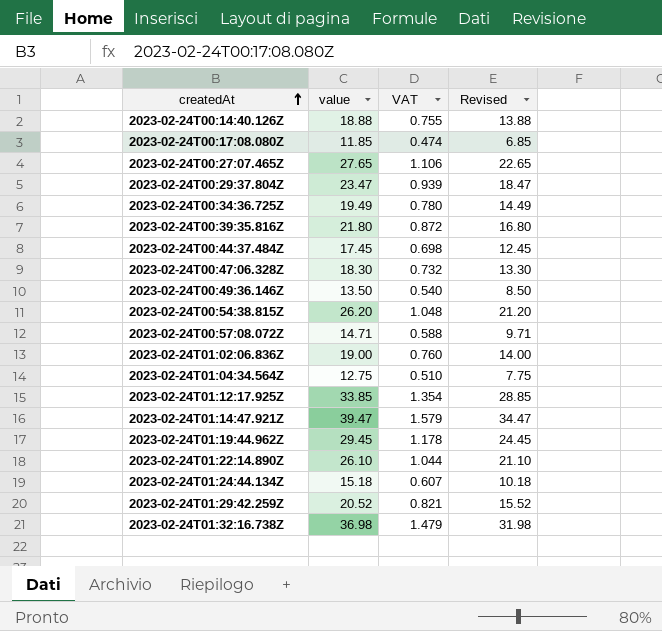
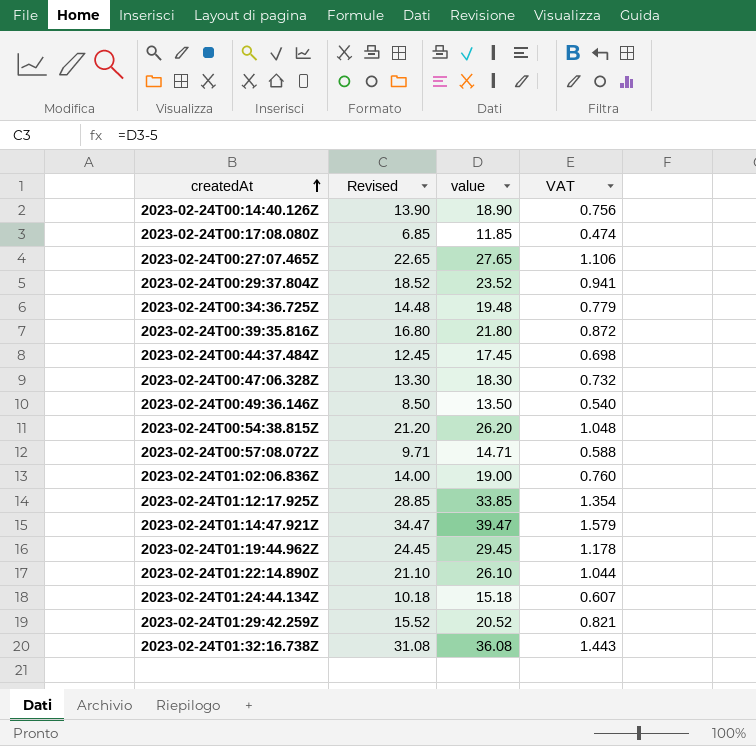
column Revised | position: 4 -> 2
row 2023-02-24T01:04:34.564Z: 12.75 | 0.510 | 7.75 -> none
2023-02-24T00:14:40.126Z | Revised: 13.88 -> 13.90
2023-02-24T00:14:40.126Z | value: 18.88 -> 18.90
2023-02-24T00:14:40.126Z | VAT: 0.755 -> 0.756
2023-02-24T00:29:37.804Z | Revised: 18.47 -> 18.52
2023-02-24T00:29:37.804Z | value: 23.47 -> 23.52
2023-02-24T00:29:37.804Z | VAT: 0.939 -> 0.941
2023-02-24T00:34:36.725Z | Revised: 14.49 -> 14.48
2023-02-24T00:34:36.725Z | value: 19.49 -> 19.48
2023-02-24T00:34:36.725Z | VAT: 0.780 -> 0.779
2023-02-24T01:32:16.738Z | Revised: 31.98 -> 31.08
2023-02-24T01:32:16.738Z | value: 36.98 -> 36.08
2023-02-24T01:32:16.738Z | VAT: 1.479 -> 1.443

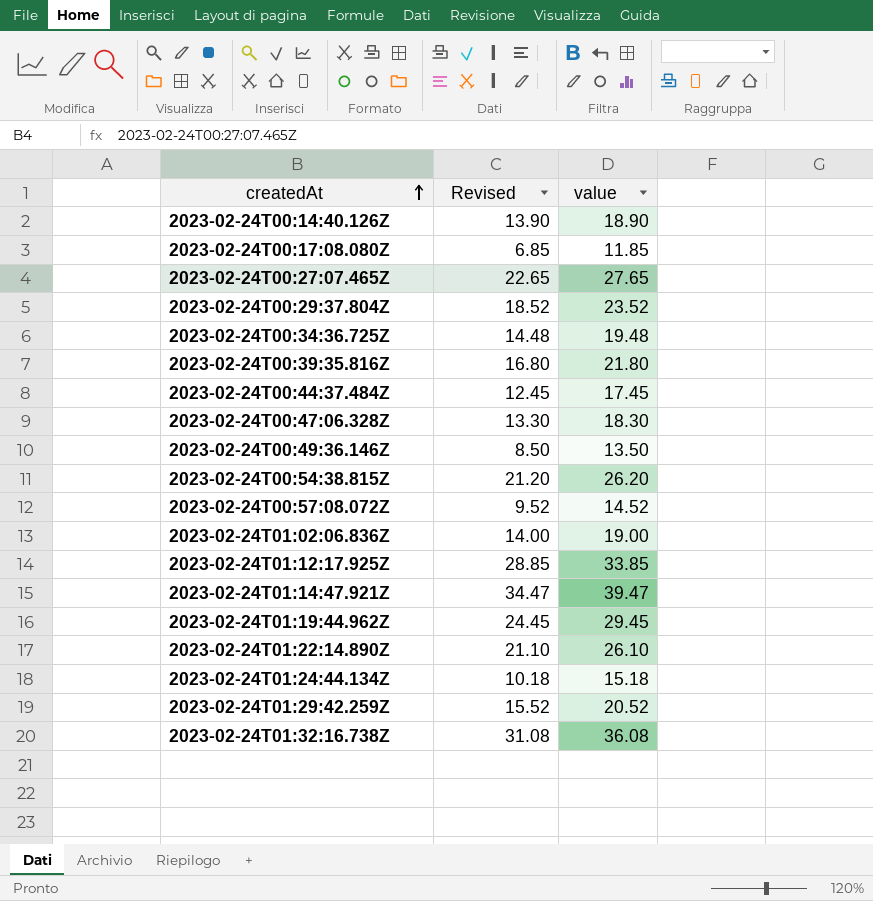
column VAT | formula: [value] * 0.04 -> none
2023-02-24T00:57:08.072Z | Revised: 9.71 -> 9.52
2023-02-24T00:57:08.072Z | value: 14.71 -> 14.52

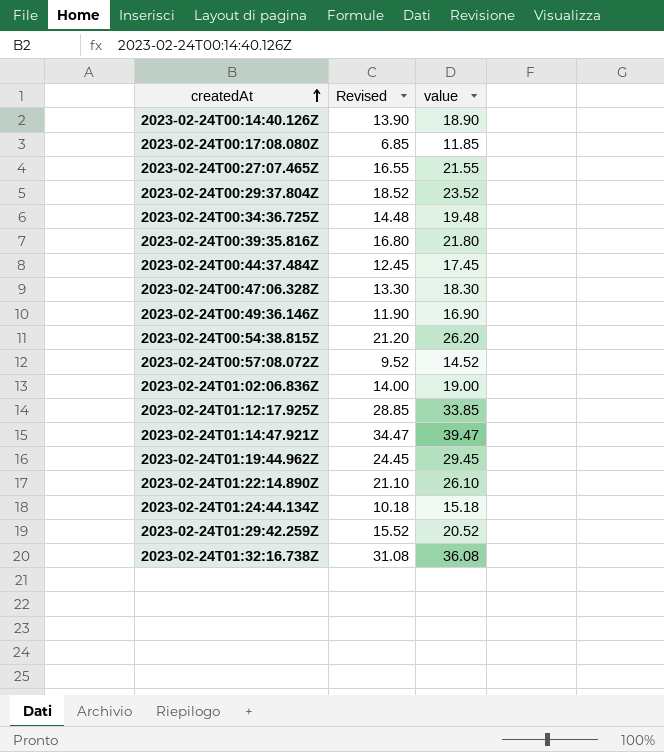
2023-02-24T00:27:07.465Z | Revised: 22.65 -> 16.55
2023-02-24T00:27:07.465Z | value: 27.65 -> 21.55
2023-02-24T00:49:36.146Z | Revised: 8.50 -> 11.90
2023-02-24T00:49:36.146Z | value: 13.50 -> 16.90

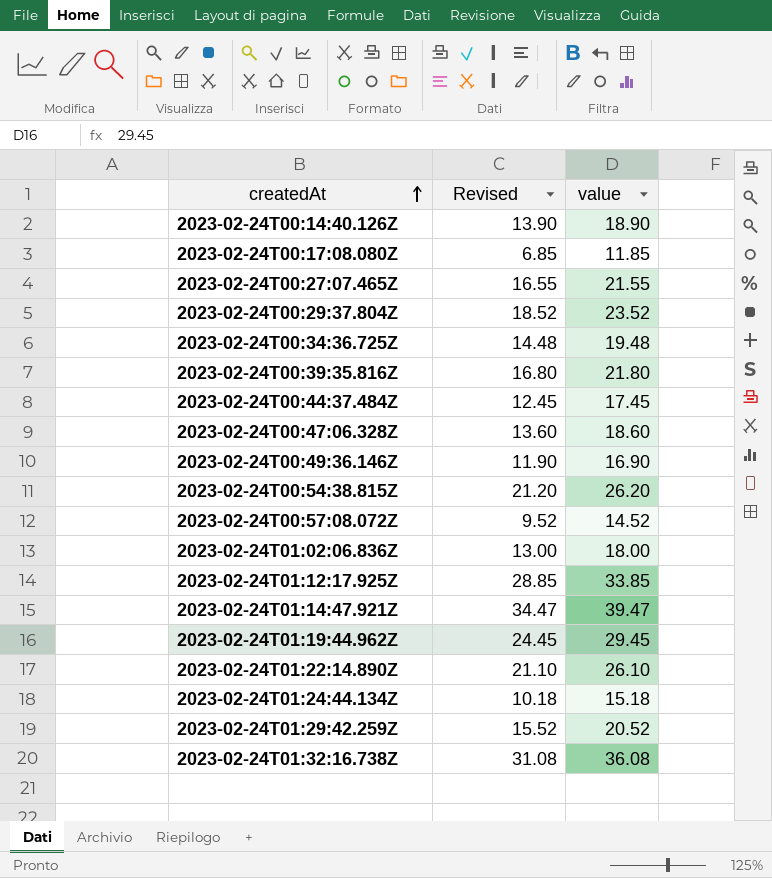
2023-02-24T00:47:06.328Z | Revised: 13.30 -> 13.60
2023-02-24T00:47:06.328Z | value: 18.30 -> 18.60
2023-02-24T01:02:06.836Z | Revised: 14.00 -> 13.00
2023-02-24T01:02:06.836Z | value: 19.00 -> 18.00

